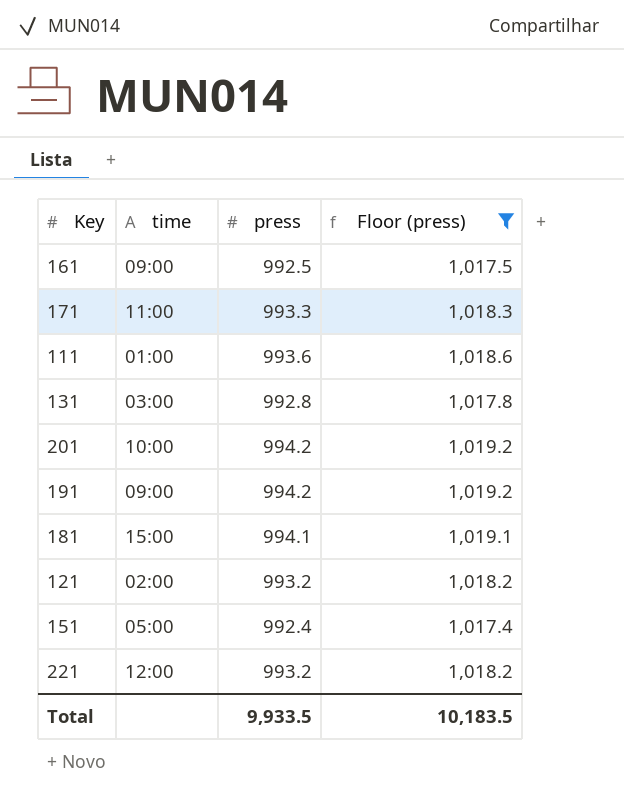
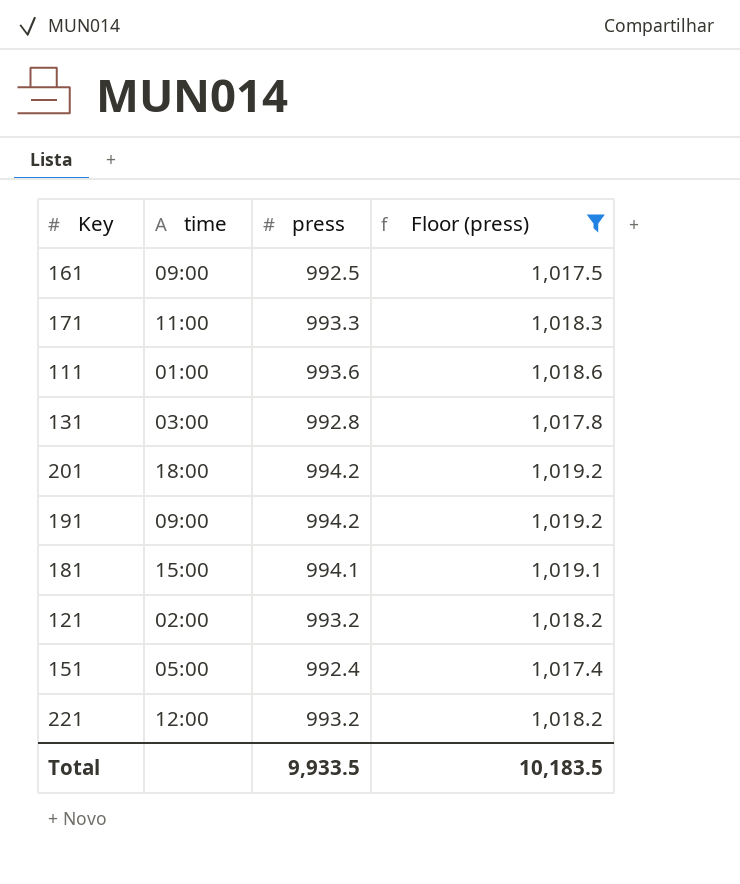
201 | time: 10:00 -> 18:00

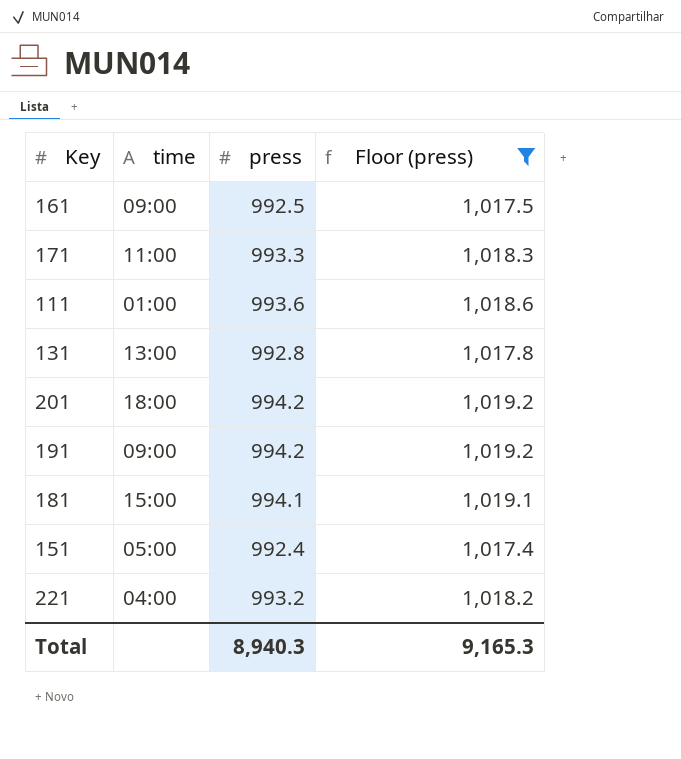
row 121: 02:00 | 993.2 | 1,018.2 -> none
131 | time: 03:00 -> 13:00
221 | time: 12:00 -> 04:00
Total | press: 9,933.5 -> 8,940.3
Total | Floor (press): 10,183.5 -> 9,165.3

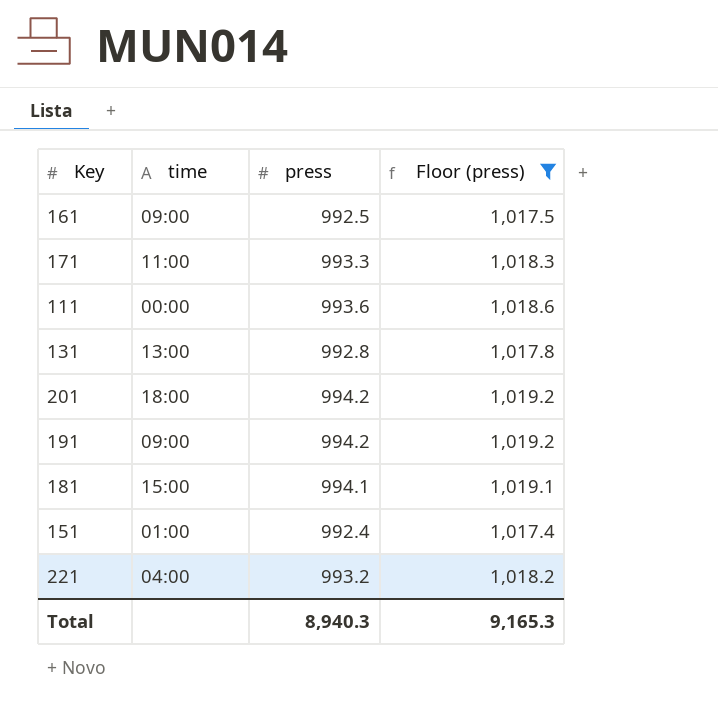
111 | time: 01:00 -> 00:00
151 | time: 05:00 -> 01:00

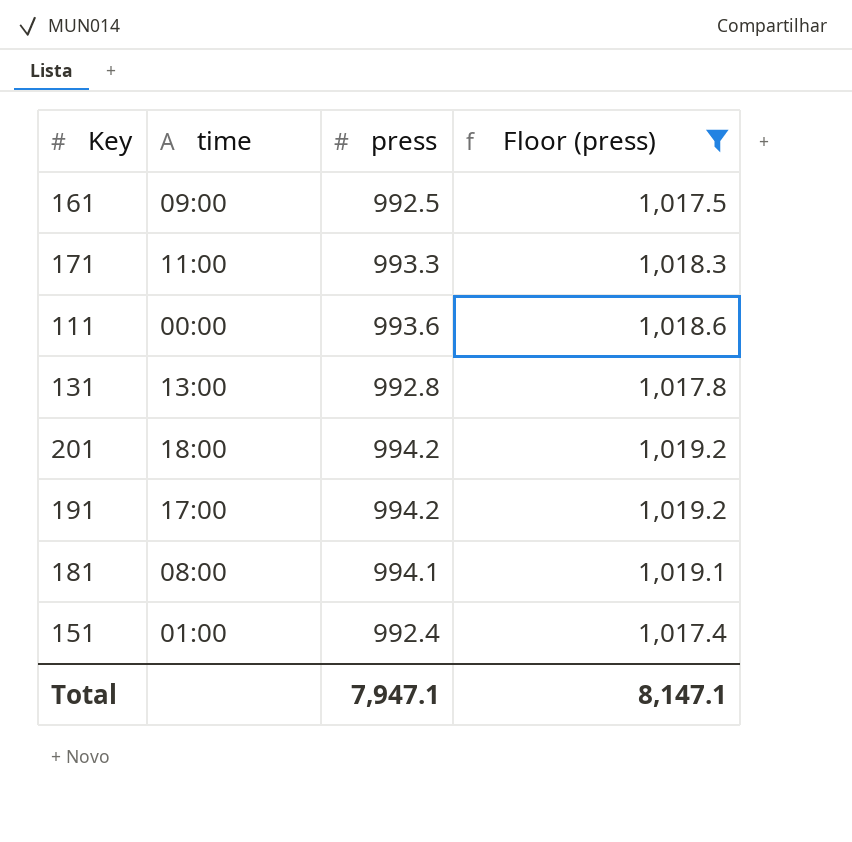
row 221: 04:00 | 993.2 | 1,018.2 -> none
191 | time: 09:00 -> 17:00
181 | time: 15:00 -> 08:00
Total | press: 8,940.3 -> 7,947.1
Total | Floor (press): 9,165.3 -> 8,147.1

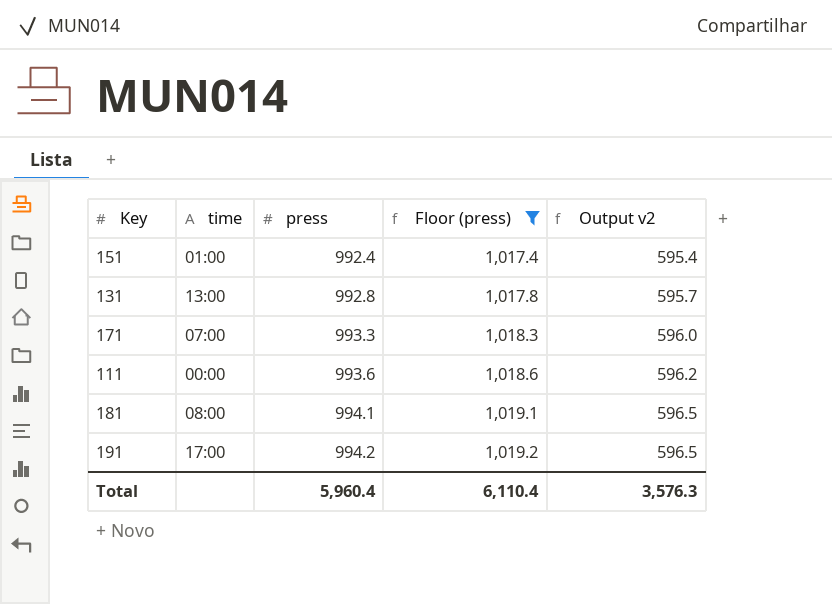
row order: none -> press ascending
column Output v2 | formula: none -> [press] * 0.6
row 161: 09:00 | 992.5 | 1,017.5 -> none
row 201: 18:00 | 994.2 | 1,019.2 -> none
171 | time: 11:00 -> 07:00
Total | press: 7,947.1 -> 5,960.4
Total | Floor (press): 8,147.1 -> 6,110.4

